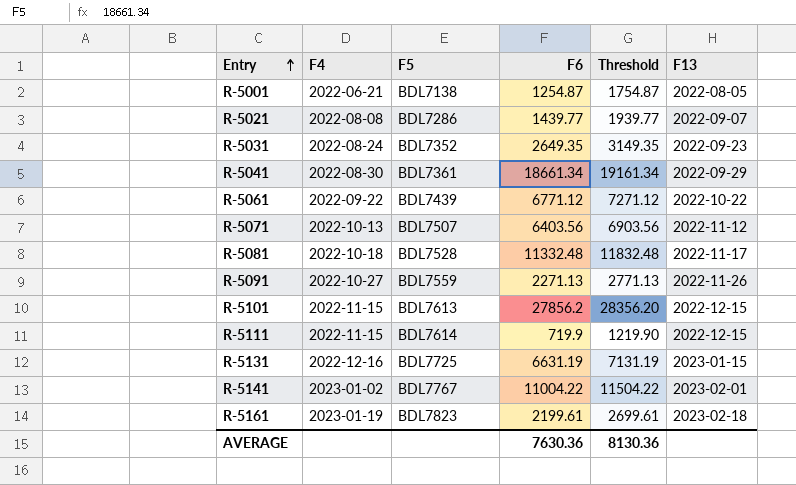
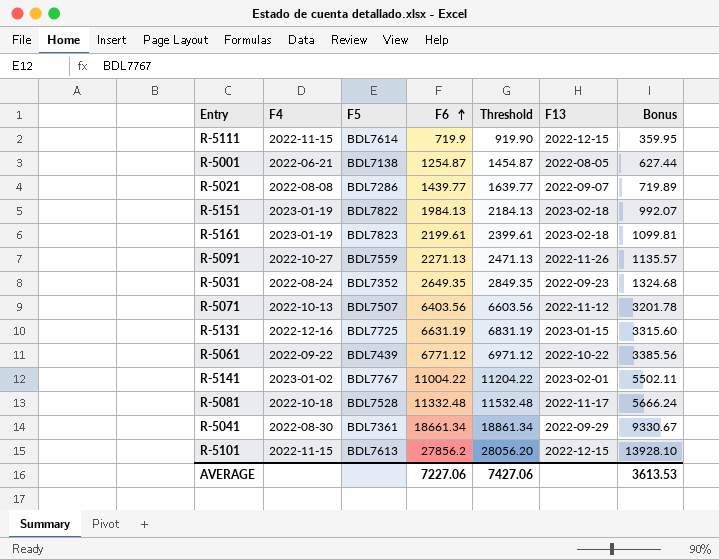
row order: Entry ascending -> F6 ascending
column Threshold | formula: [F6] + 500 -> [F6] + 200
column Bonus | formula: none -> [F6] * 0.5
row R-5151: none -> 2023-01-19 | BDL7822 | 1984.13 | 2184.13 | 2023-02-18 | 992.07
AVERAGE | F6: 7630.36 -> 7227.06
AVERAGE | Threshold: 8130.36 -> 7427.06

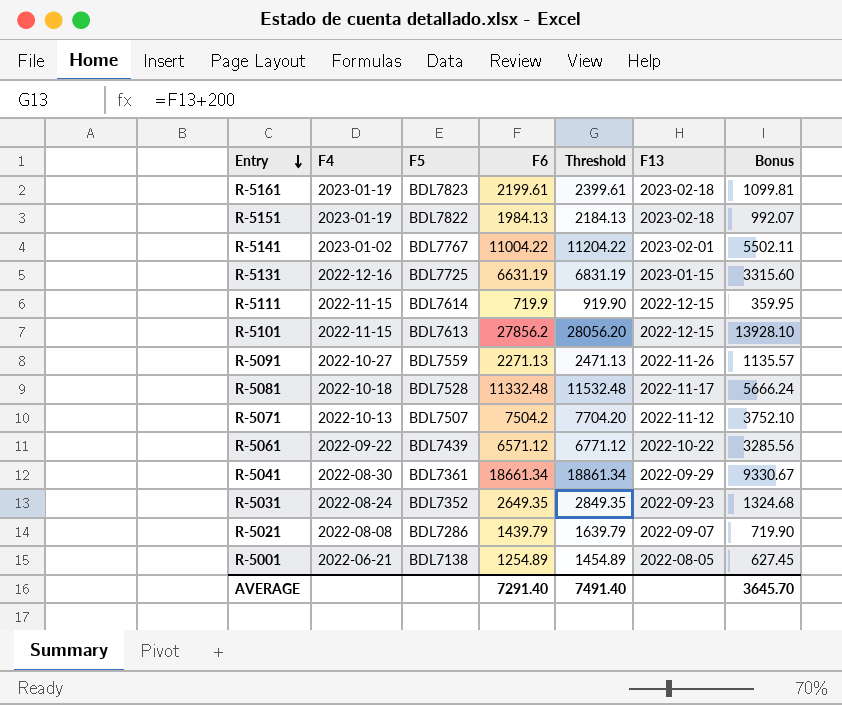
row order: F6 ascending -> Entry descending
R-5071 | F6: 6403.56 -> 7504.2
R-5071 | Threshold: 6603.56 -> 7704.20
R-5071 | Bonus: 3201.78 -> 3752.10
R-5061 | F6: 6771.12 -> 6571.12
R-5061 | Threshold: 6971.12 -> 6771.12
R-5061 | Bonus: 3385.56 -> 3285.56
R-5021 | F6: 1439.77 -> 1439.79
R-5021 | Threshold: 1639.77 -> 1639.79
R-5021 | Bonus: 719.89 -> 719.90
R-5001 | F6: 1254.87 -> 1254.89
R-5001 | Threshold: 1454.87 -> 1454.89
R-5001 | Bonus: 627.44 -> 627.45
AVERAGE | F6: 7227.06 -> 7291.40
AVERAGE | Threshold: 7427.06 -> 7491.40
AVERAGE | Bonus: 3613.53 -> 3645.70

